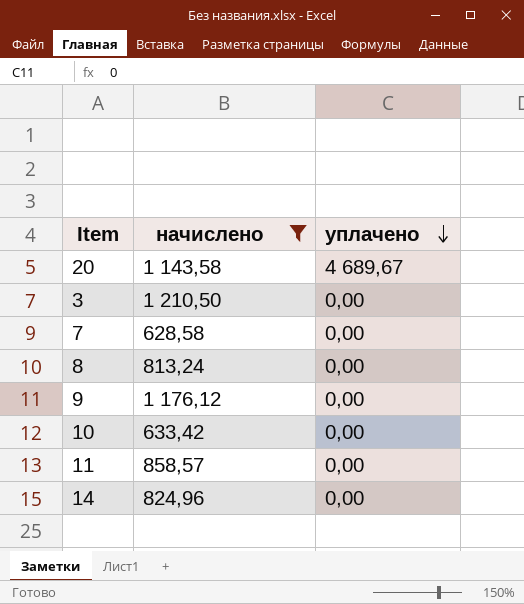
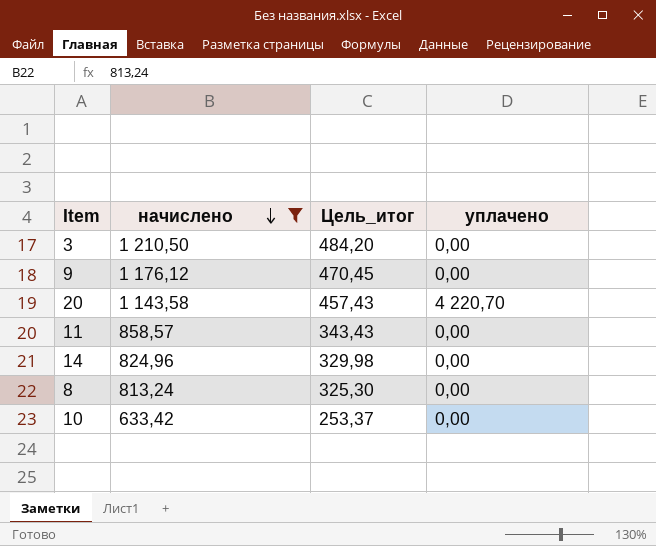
row order: уплачено descending -> начислено descending
column Цель_итог | formula: none -> [начислено] * 0,4
row 7: 628,58 | 0,00 -> none
20 | уплачено: 4 689,67 -> 4 220,70

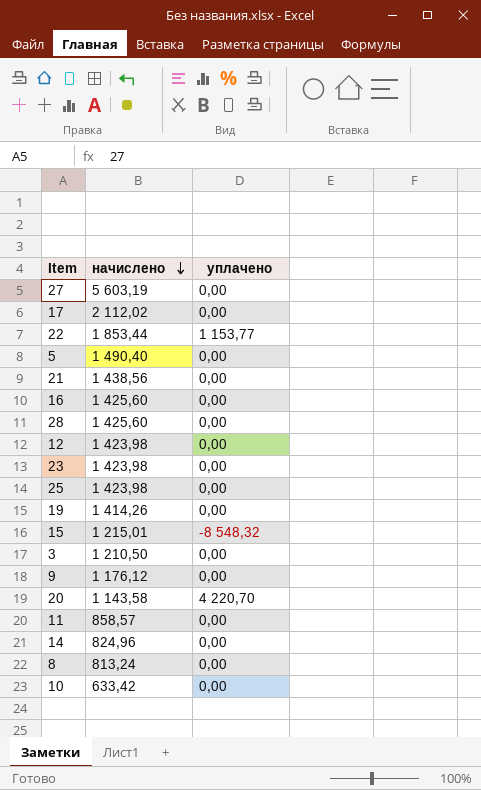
filter: начислено <= 1 210,50 -> none
column Цель_итог | formula: [начислено] * 0,4 -> none

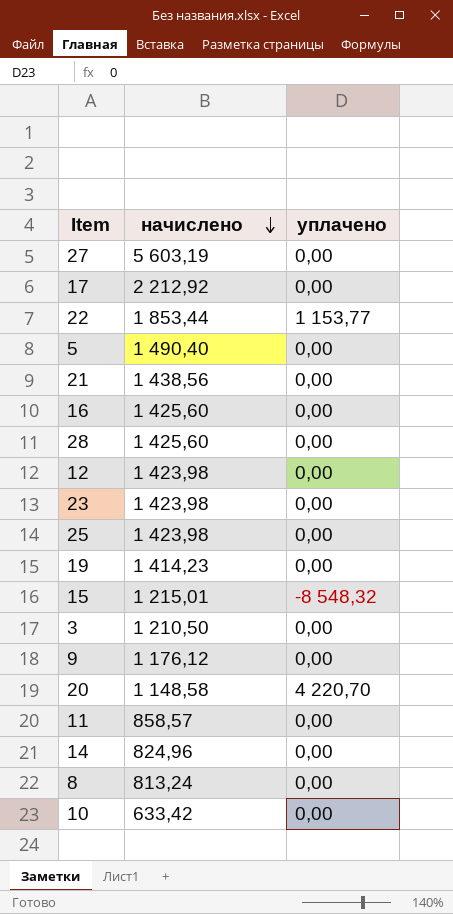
17 | начислено: 2 112,02 -> 2 212,92
19 | начислено: 1 414,26 -> 1 414,23
20 | начислено: 1 143,58 -> 1 148,58

